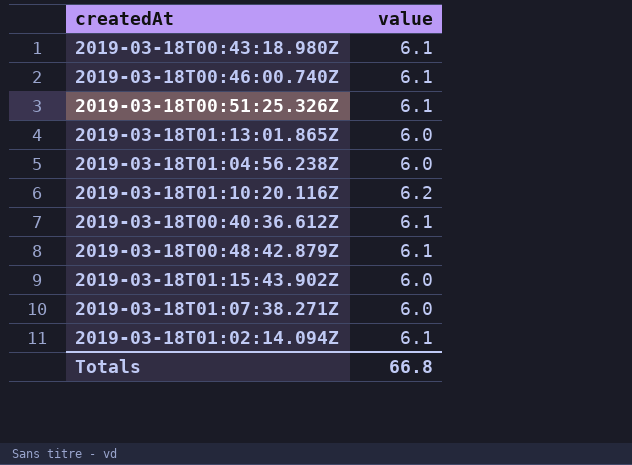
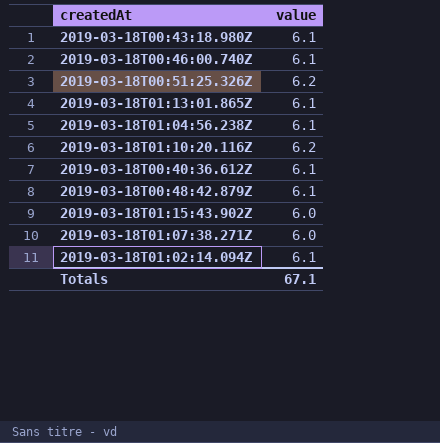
2019-03-18T00:51:25.326Z | value: 6.1 -> 6.2
2019-03-18T01:13:01.865Z | value: 6.0 -> 6.1
2019-03-18T01:04:56.238Z | value: 6.0 -> 6.1
Totals | value: 66.8 -> 67.1

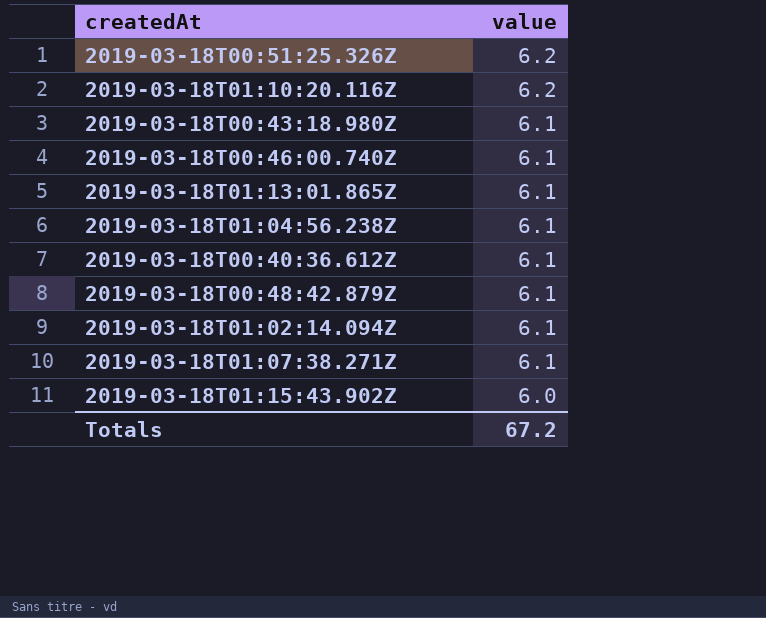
row order: none -> value descending
2019-03-18T01:07:38.271Z | value: 6.0 -> 6.1
Totals | value: 67.1 -> 67.2

